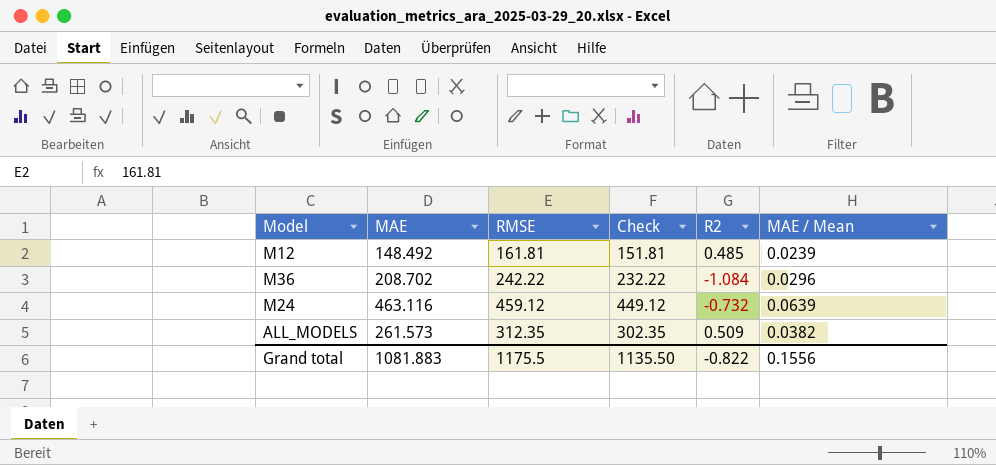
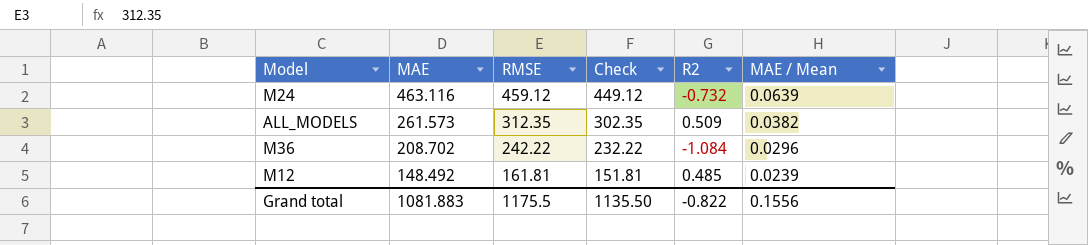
row order: none -> MAE descending

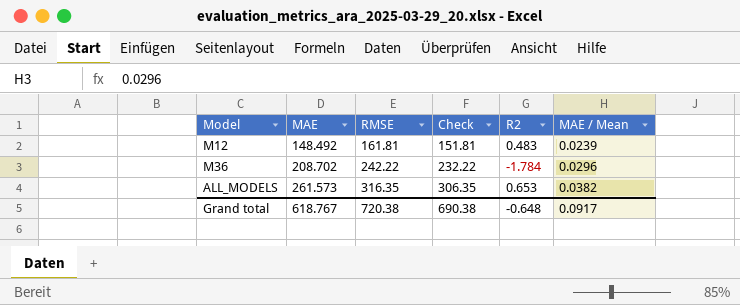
row order: MAE descending -> MAE ascending
row M24: 463.116 | 459.12 | 449.12 | -0.732 | 0.0639 -> none
M12 | R2: 0.485 -> 0.483
M36 | R2: -1.084 -> -1.784
ALL_MODELS | RMSE: 312.35 -> 316.35
ALL_MODELS | Check: 302.35 -> 306.35
ALL_MODELS | R2: 0.509 -> 0.653
Grand total | MAE: 1081.883 -> 618.767
Grand total | RMSE: 1175.5 -> 720.38
Grand total | Check: 1135.50 -> 690.38
Grand total | R2: -0.822 -> -0.648
Grand total | MAE / Mean: 0.1556 -> 0.0917

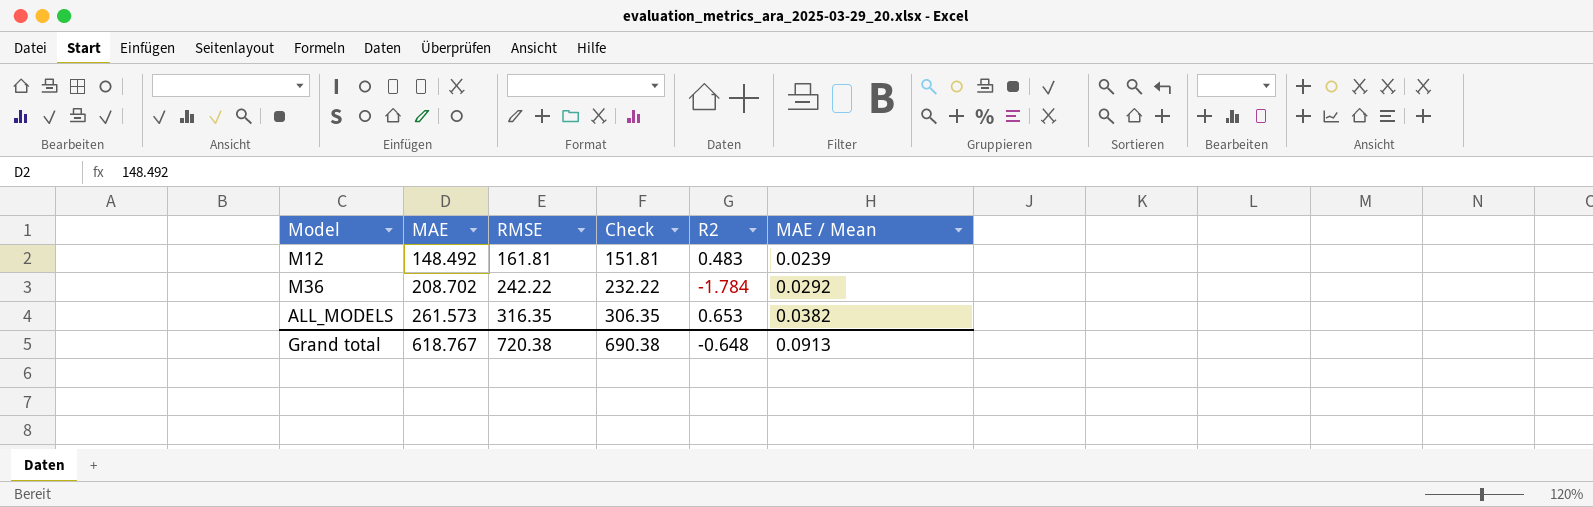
M36 | MAE / Mean: 0.0296 -> 0.0292
Grand total | MAE / Mean: 0.0917 -> 0.0913

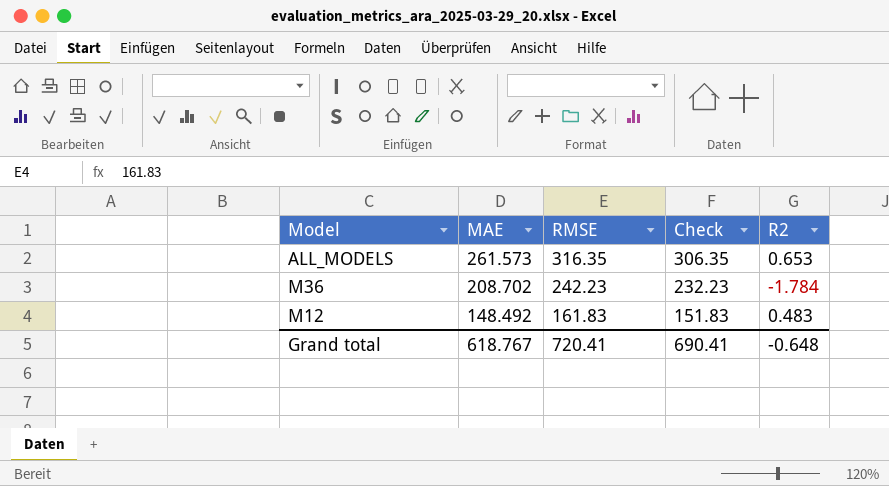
row order: MAE ascending -> MAE descending
column MAE / Mean | position: 6 -> none
M36 | RMSE: 242.22 -> 242.23
M36 | Check: 232.22 -> 232.23
M12 | RMSE: 161.81 -> 161.83
M12 | Check: 151.81 -> 151.83
Grand total | RMSE: 720.38 -> 720.41
Grand total | Check: 690.38 -> 690.41

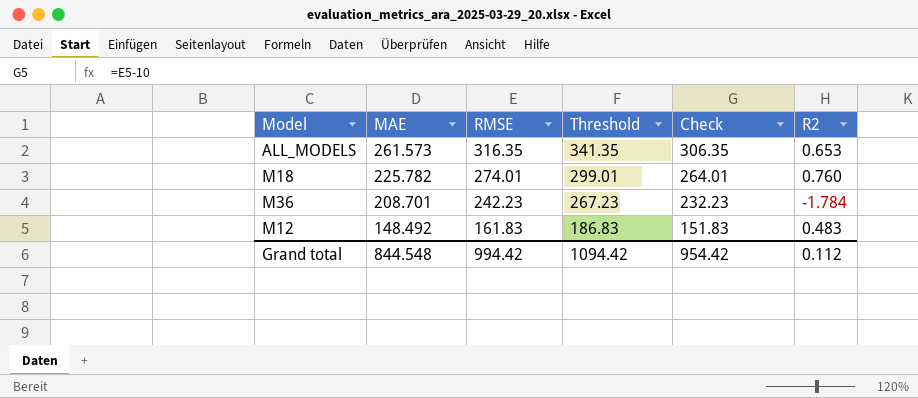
column Threshold | formula: none -> [RMSE] + 25
row M18: none -> 225.782 | 274.01 | 299.01 | 264.01 | 0.760
M36 | MAE: 208.702 -> 208.701
Grand total | MAE: 618.767 -> 844.548
Grand total | RMSE: 720.41 -> 994.42
Grand total | Check: 690.41 -> 954.42
Grand total | R2: -0.648 -> 0.112

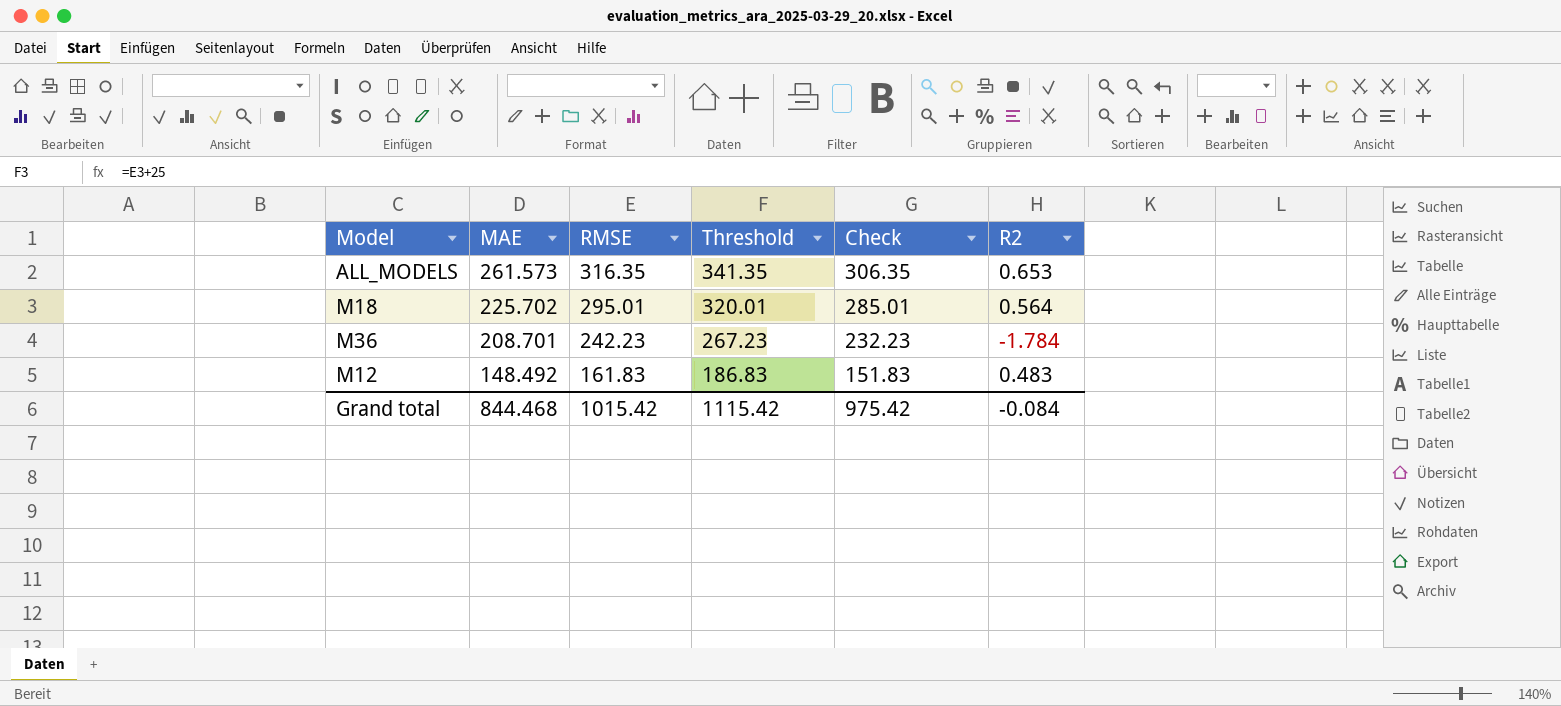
M18 | MAE: 225.782 -> 225.702
M18 | RMSE: 274.01 -> 295.01
M18 | Threshold: 299.01 -> 320.01
M18 | Check: 264.01 -> 285.01
M18 | R2: 0.760 -> 0.564
Grand total | MAE: 844.548 -> 844.468
Grand total | RMSE: 994.42 -> 1015.42
Grand total | Threshold: 1094.42 -> 1115.42
Grand total | Check: 954.42 -> 975.42
Grand total | R2: 0.112 -> -0.084

